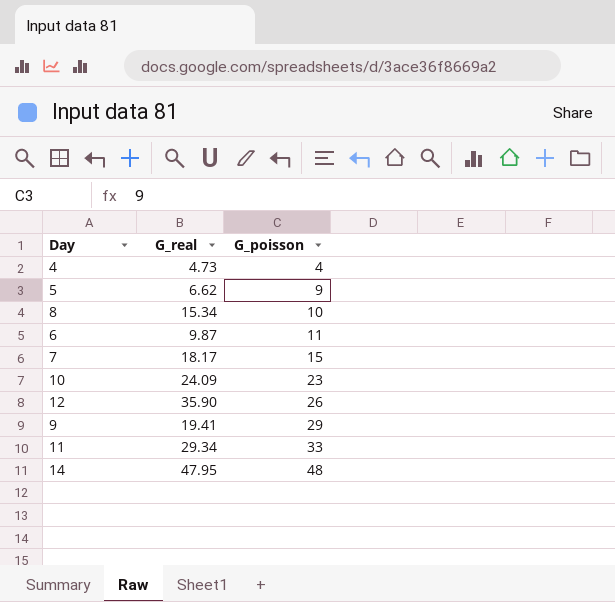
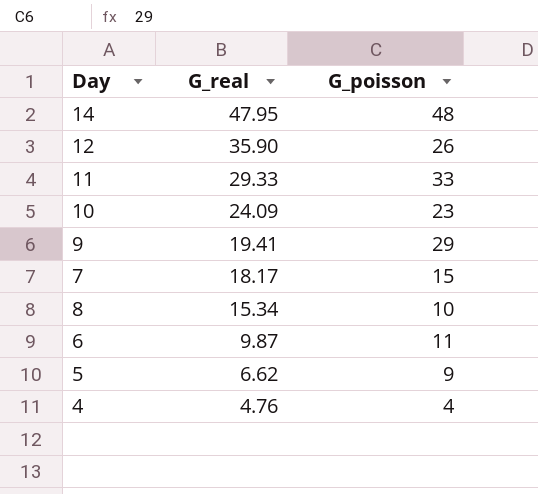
row order: G_poisson ascending -> G_real descending
11 | G_real: 29.34 -> 29.33
4 | G_real: 4.73 -> 4.76

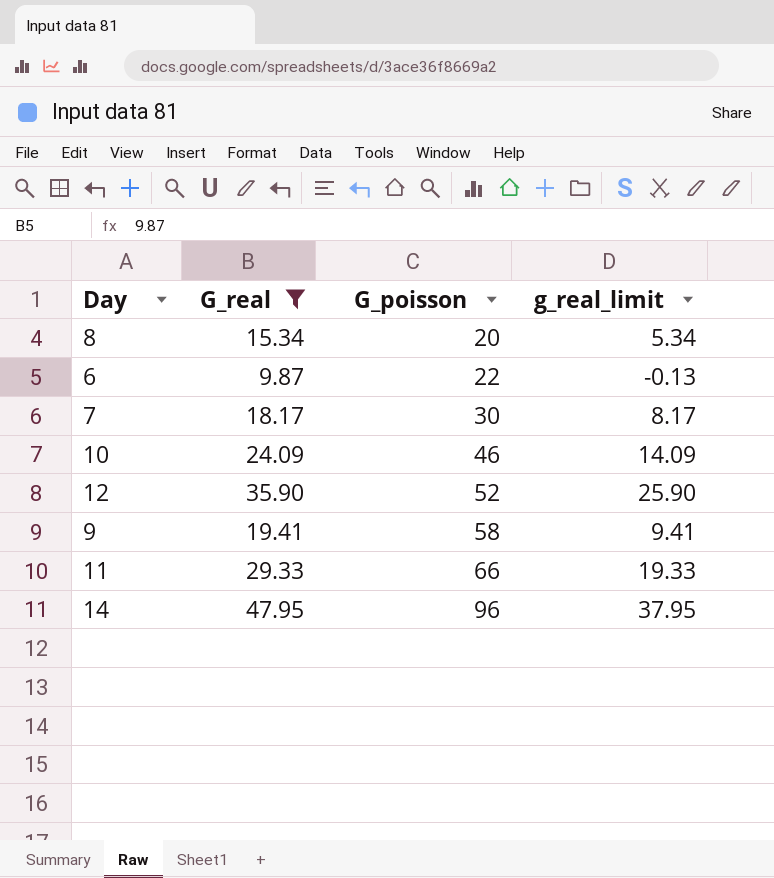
filter: none -> G_real >= 9.87
row order: G_real descending -> G_poisson ascending
column g_real_limit | formula: none -> [G_real] - 10
8 | G_poisson: 10 -> 20
6 | G_poisson: 11 -> 22
7 | G_poisson: 15 -> 30
10 | G_poisson: 23 -> 46
12 | G_poisson: 26 -> 52
9 | G_poisson: 29 -> 58
11 | G_poisson: 33 -> 66
14 | G_poisson: 48 -> 96

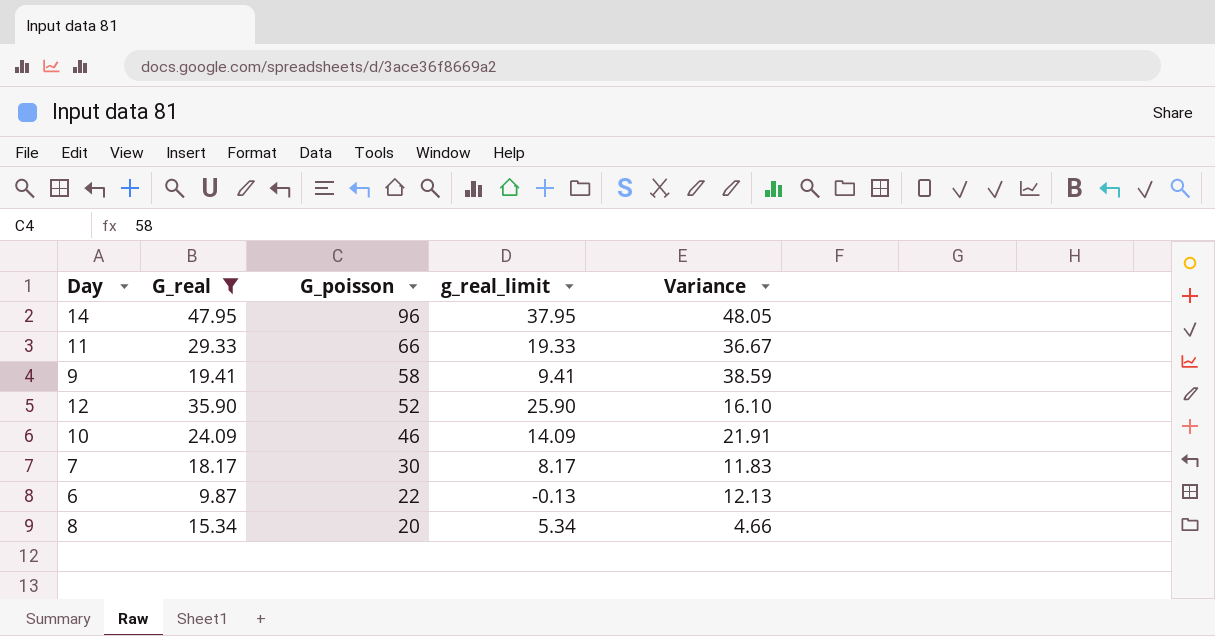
row order: G_poisson ascending -> G_poisson descending
column Variance | formula: none -> [G_poisson] - [G_real]

